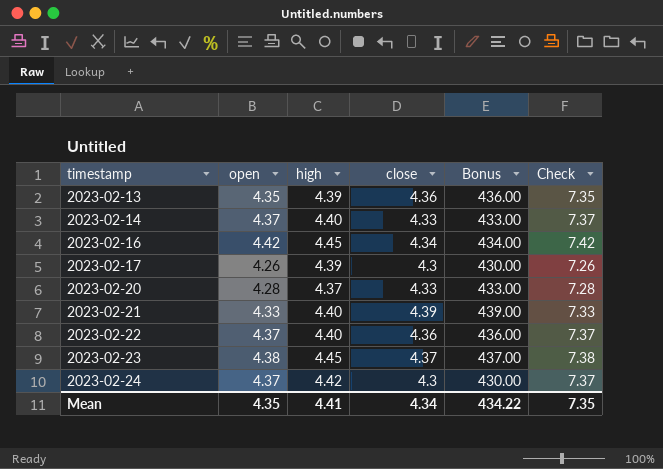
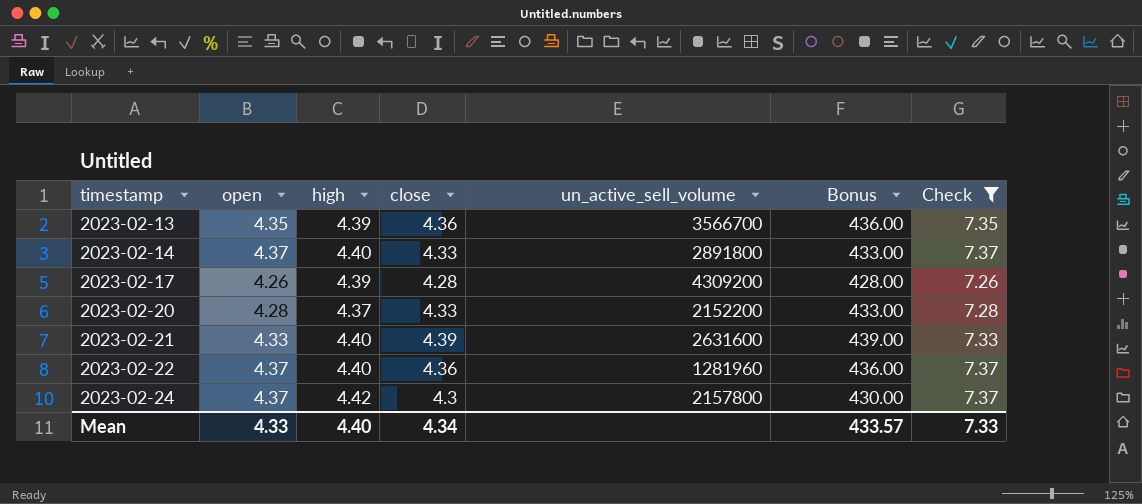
filter: none -> Check <= 7.37
column un_active_sell_volume | position: none -> 5
2023-02-17 | close: 4.3 -> 4.28
2023-02-17 | Bonus: 430.00 -> 428.00
Mean | open: 4.35 -> 4.33
Mean | high: 4.41 -> 4.40
Mean | Bonus: 434.22 -> 433.57
Mean | Check: 7.35 -> 7.33

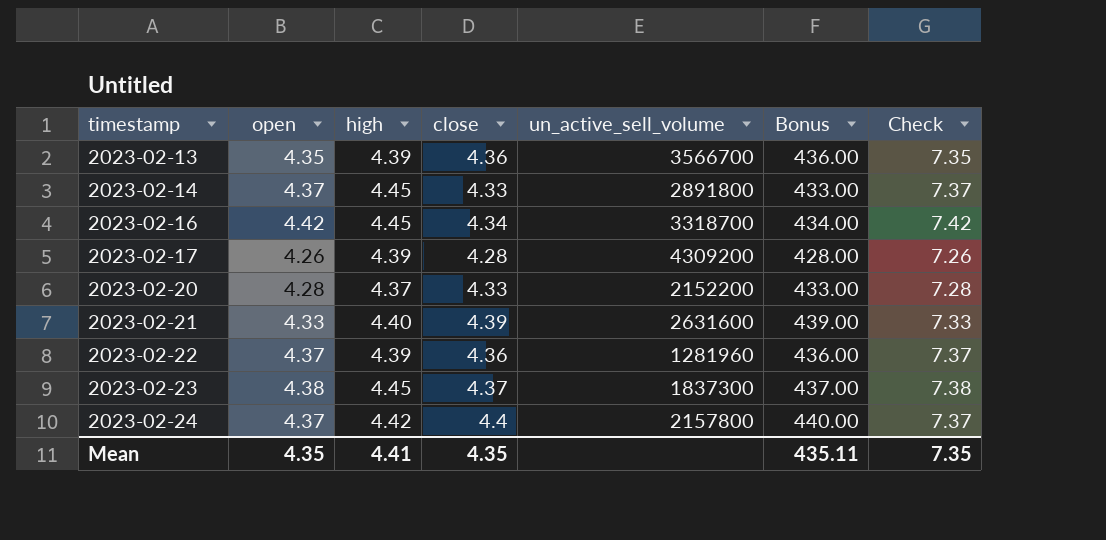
filter: Check <= 7.37 -> none
2023-02-14 | high: 4.40 -> 4.45
2023-02-22 | high: 4.40 -> 4.39
2023-02-24 | close: 4.3 -> 4.4
2023-02-24 | Bonus: 430.00 -> 440.00
Mean | open: 4.33 -> 4.35
Mean | high: 4.40 -> 4.41
Mean | close: 4.34 -> 4.35
Mean | Bonus: 433.57 -> 435.11
Mean | Check: 7.33 -> 7.35

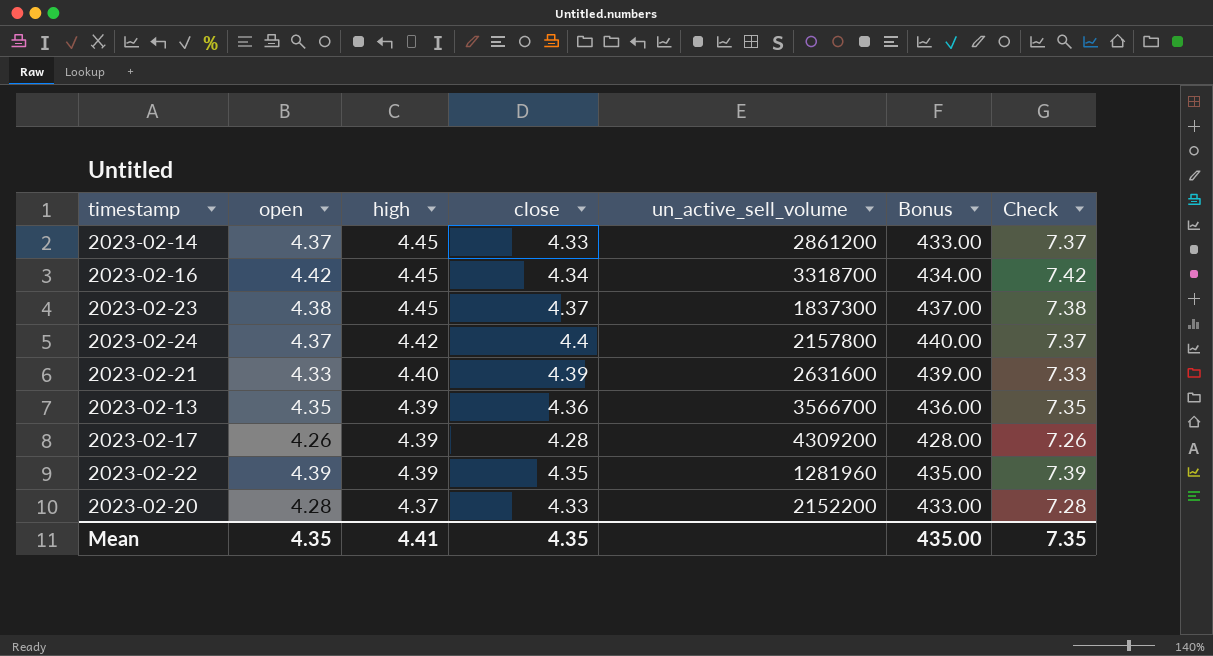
row order: timestamp ascending -> high descending
2023-02-14 | un_active_sell_volume: 2891800 -> 2861200
2023-02-22 | open: 4.37 -> 4.39
2023-02-22 | close: 4.36 -> 4.35
2023-02-22 | Bonus: 436.00 -> 435.00
2023-02-22 | Check: 7.37 -> 7.39
Mean | Bonus: 435.11 -> 435.00

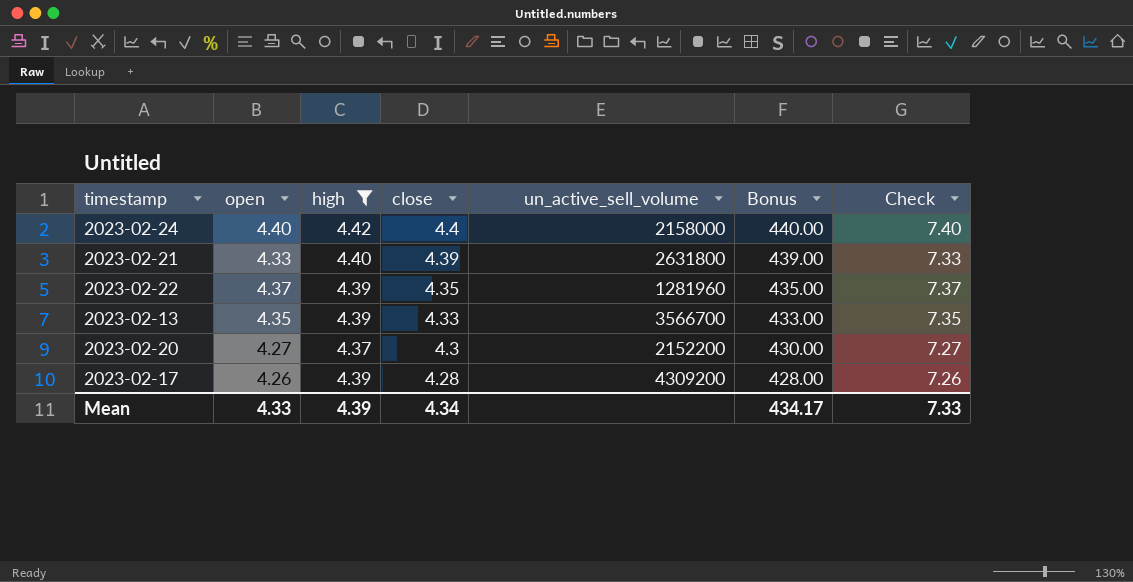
filter: none -> high != 4.45
row order: high descending -> close descending
2023-02-24 | open: 4.37 -> 4.40
2023-02-24 | un_active_sell_volume: 2157800 -> 2158000
2023-02-24 | Check: 7.37 -> 7.40
2023-02-21 | un_active_sell_volume: 2631600 -> 2631800
2023-02-22 | open: 4.39 -> 4.37
2023-02-22 | Check: 7.39 -> 7.37
2023-02-13 | close: 4.36 -> 4.33
2023-02-13 | Bonus: 436.00 -> 433.00
2023-02-20 | open: 4.28 -> 4.27
2023-02-20 | close: 4.33 -> 4.3
2023-02-20 | Bonus: 433.00 -> 430.00
2023-02-20 | Check: 7.28 -> 7.27
Mean | open: 4.35 -> 4.33
Mean | high: 4.41 -> 4.39
Mean | close: 4.35 -> 4.34
Mean | Bonus: 435.00 -> 434.17
Mean | Check: 7.35 -> 7.33

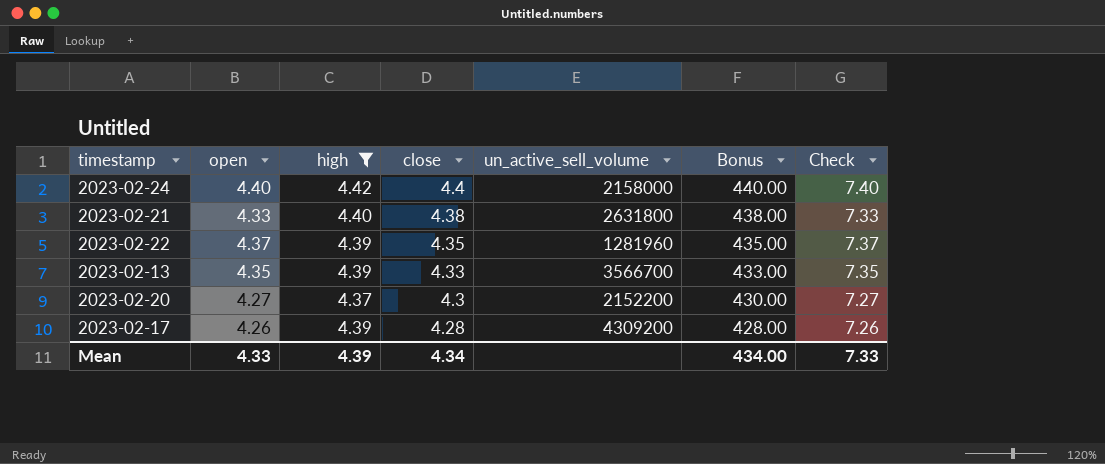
2023-02-21 | close: 4.39 -> 4.38
2023-02-21 | Bonus: 439.00 -> 438.00
Mean | Bonus: 434.17 -> 434.00

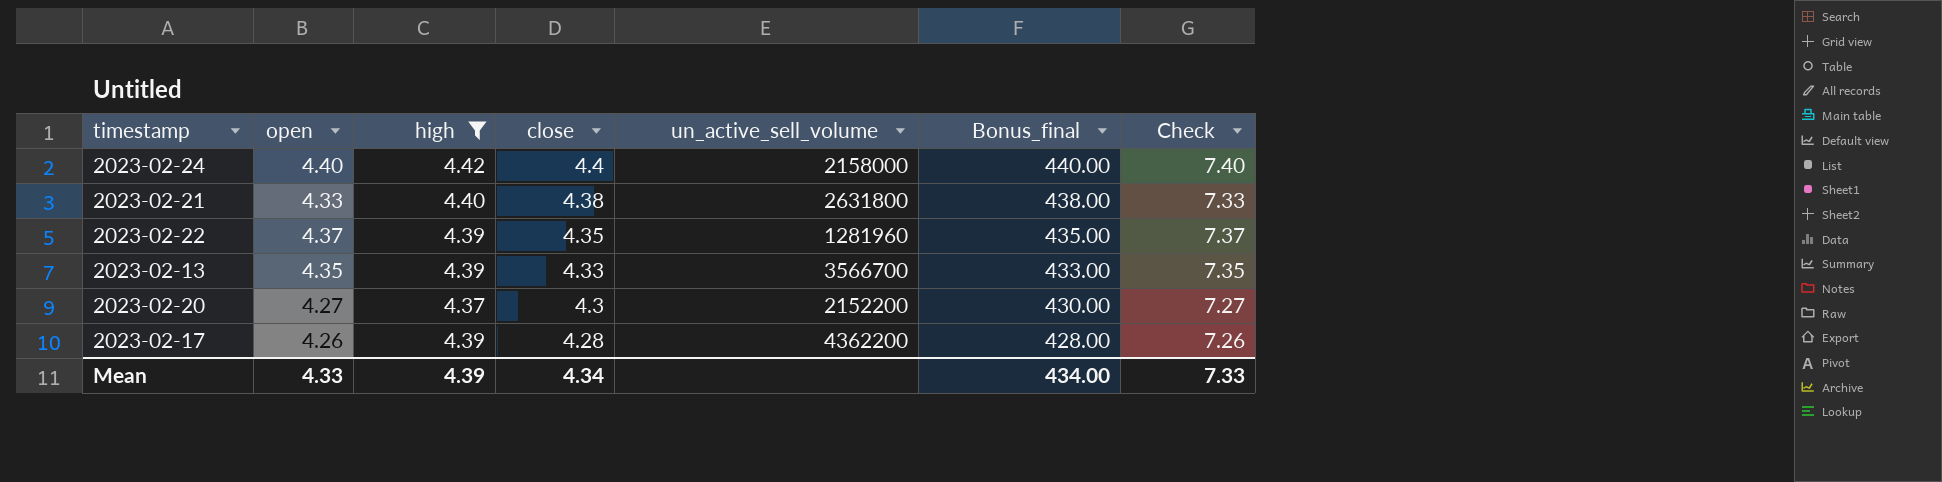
column name: Bonus -> Bonus_final
2023-02-17 | un_active_sell_volume: 4309200 -> 4362200

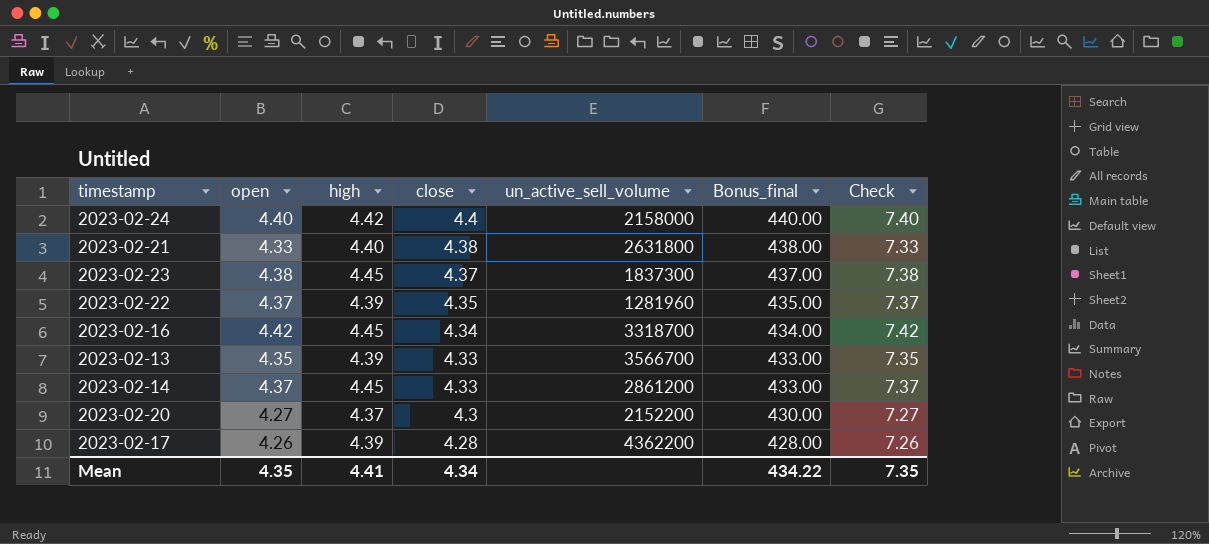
filter: high != 4.45 -> none
Mean | open: 4.33 -> 4.35
Mean | high: 4.39 -> 4.41
Mean | Bonus_final: 434.00 -> 434.22
Mean | Check: 7.33 -> 7.35

